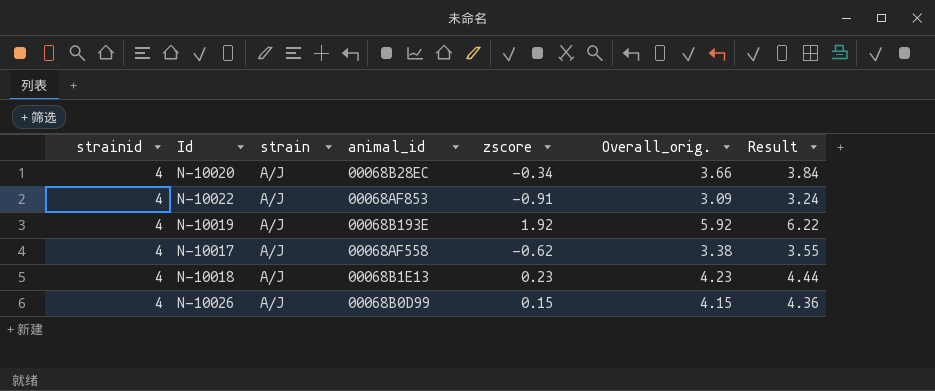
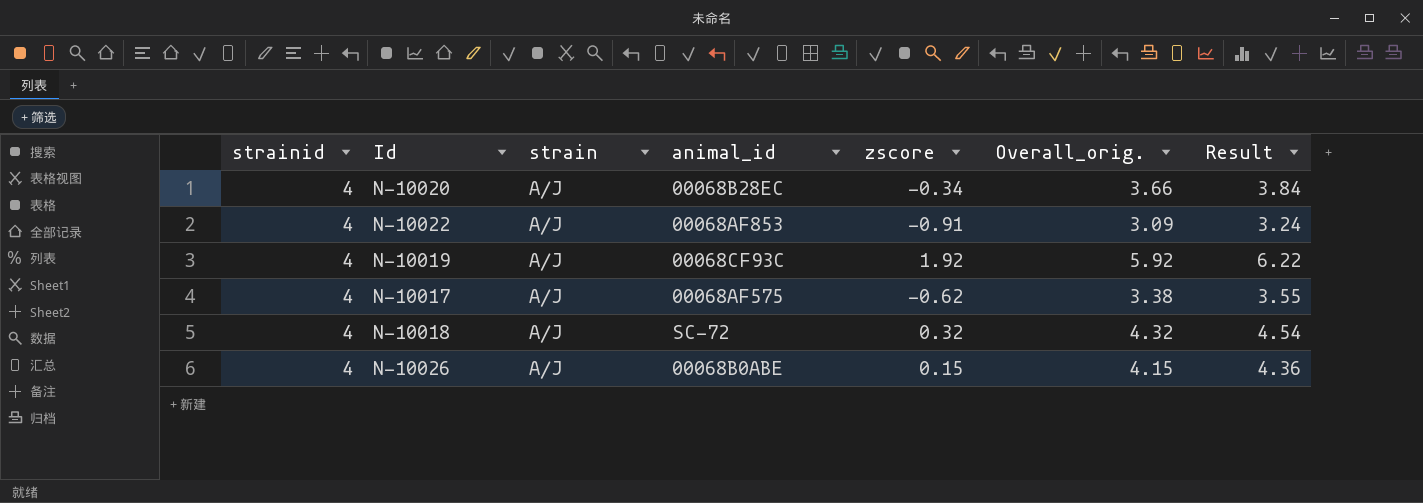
N-10019 | animal_id: 00068B193E -> 00068CF93C
N-10017 | animal_id: 00068AF558 -> 00068AF575
N-10018 | animal_id: 00068B1E13 -> SC-72
N-10018 | zscore: 0.23 -> 0.32
N-10018 | Overall_orig.: 4.23 -> 4.32
N-10018 | Result: 4.44 -> 4.54
N-10026 | animal_id: 00068B0D99 -> 00068B0ABE

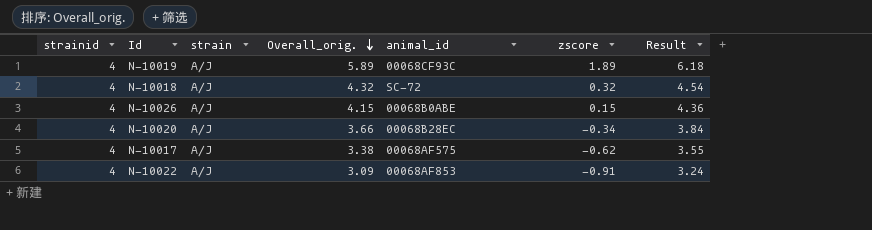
row order: none -> Overall_orig. descending
column Overall_orig. | position: 6 -> 4
N-10019 | Overall_orig.: 5.92 -> 5.89
N-10019 | zscore: 1.92 -> 1.89
N-10019 | Result: 6.22 -> 6.18

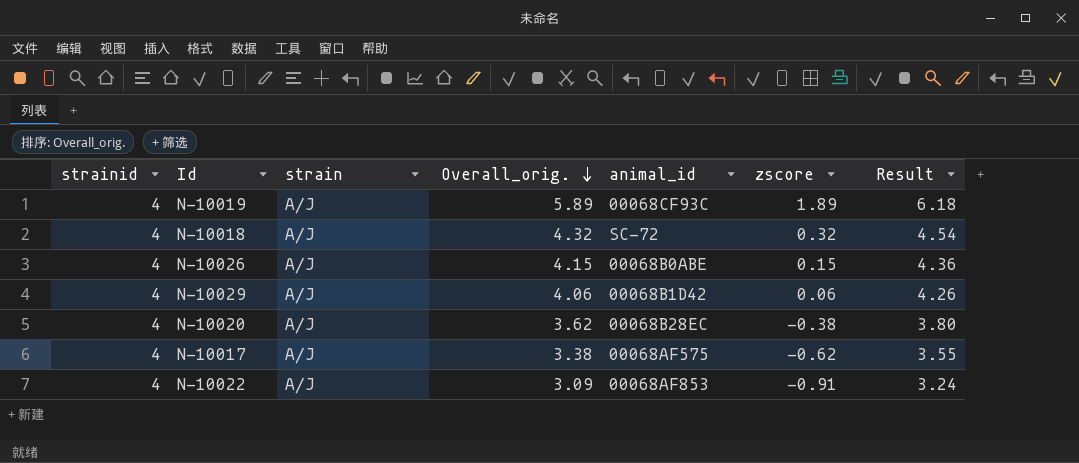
row N-10029: none -> 4 | A/J | 4.06 | 00068B1D42 | 0.06 | 4.26
N-10020 | Overall_orig.: 3.66 -> 3.62
N-10020 | zscore: -0.34 -> -0.38
N-10020 | Result: 3.84 -> 3.80

